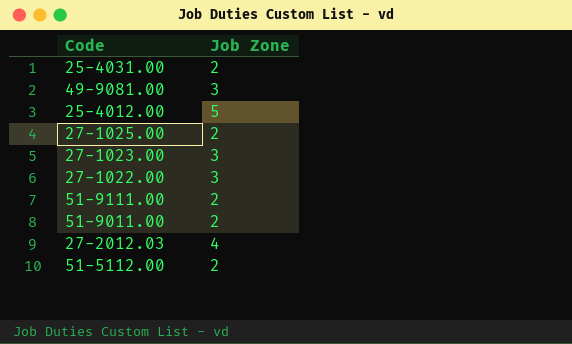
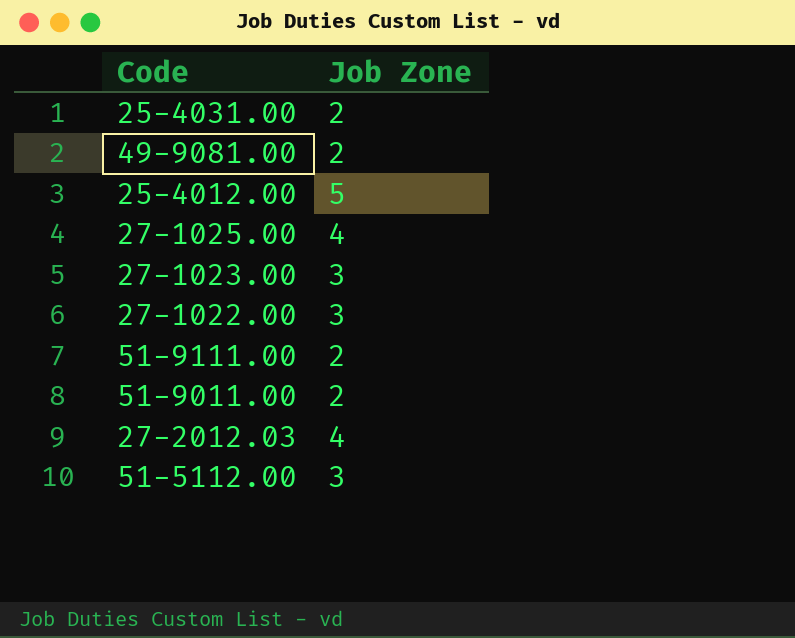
49-9081.00 | Job Zone: 3 -> 2
27-1025.00 | Job Zone: 2 -> 4
51-5112.00 | Job Zone: 2 -> 3

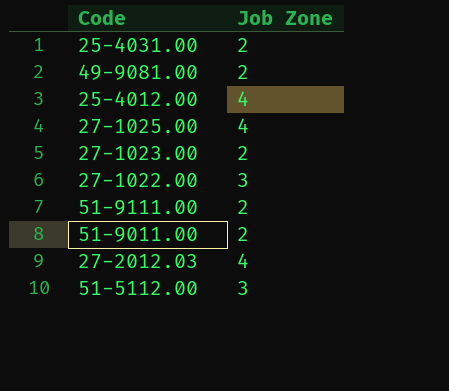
25-4012.00 | Job Zone: 5 -> 4
27-1023.00 | Job Zone: 3 -> 2

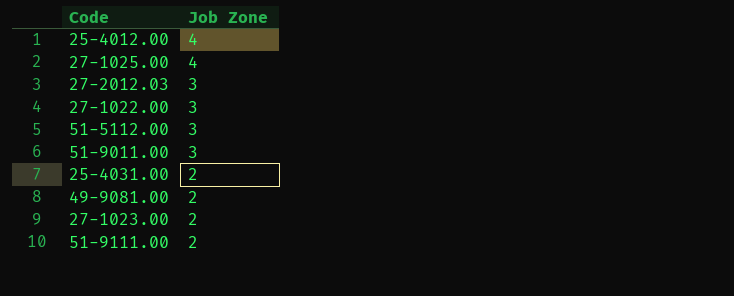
row order: none -> Job Zone descending
27-2012.03 | Job Zone: 4 -> 3
51-9011.00 | Job Zone: 2 -> 3

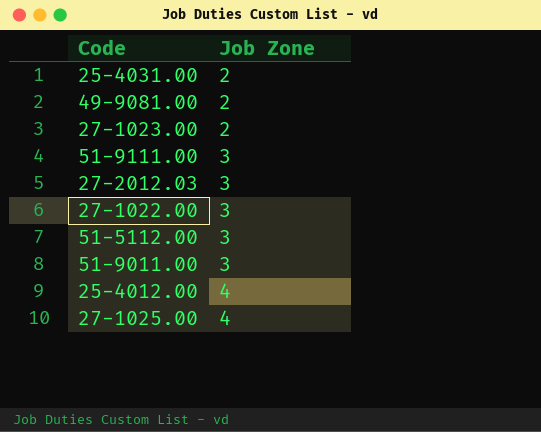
row order: Job Zone descending -> Job Zone ascending
51-9111.00 | Job Zone: 2 -> 3

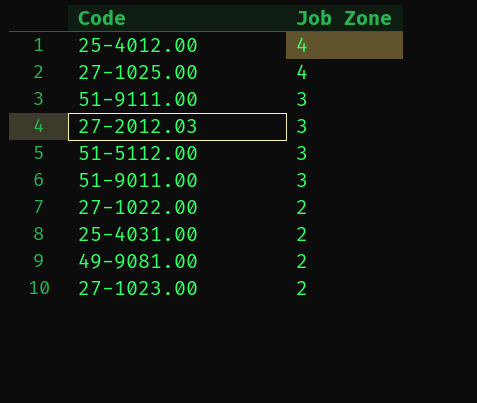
row order: Job Zone ascending -> Job Zone descending
27-1022.00 | Job Zone: 3 -> 2

